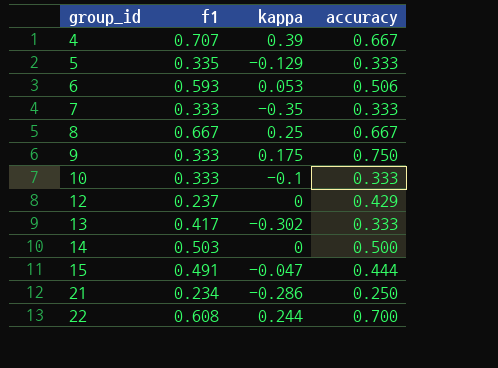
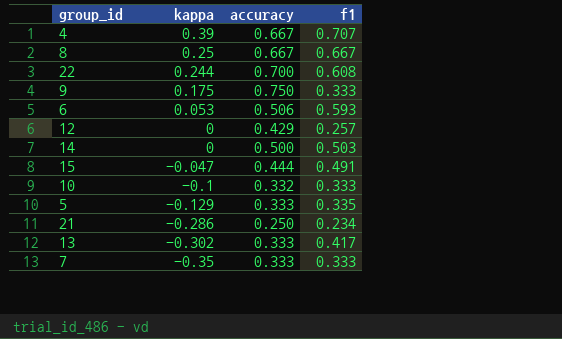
row order: group_id ascending -> kappa descending
column f1 | position: 2 -> 4
12 | f1: 0.237 -> 0.257
10 | accuracy: 0.333 -> 0.332

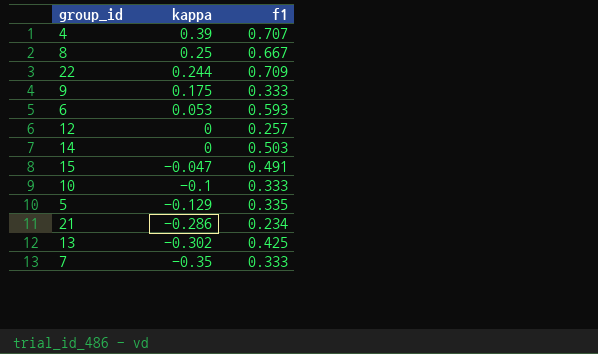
column accuracy | position: 3 -> none
22 | f1: 0.608 -> 0.709
13 | f1: 0.417 -> 0.425

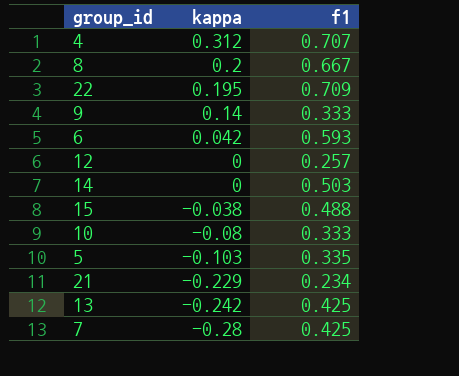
4 | kappa: 0.39 -> 0.312
8 | kappa: 0.25 -> 0.2
22 | kappa: 0.244 -> 0.195
9 | kappa: 0.175 -> 0.14
6 | kappa: 0.053 -> 0.042
15 | kappa: -0.047 -> -0.038
15 | f1: 0.491 -> 0.488
10 | kappa: -0.1 -> -0.08
5 | kappa: -0.129 -> -0.103
21 | kappa: -0.286 -> -0.229
13 | kappa: -0.302 -> -0.242
7 | kappa: -0.35 -> -0.28
7 | f1: 0.333 -> 0.425

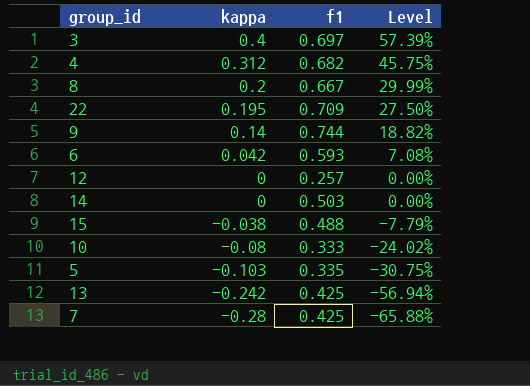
column Level | formula: none -> [kappa] / [f1]
row 21: -0.229 | 0.234 -> none
row 3: none -> 0.4 | 0.697 | 57.39%
4 | f1: 0.707 -> 0.682
9 | f1: 0.333 -> 0.744

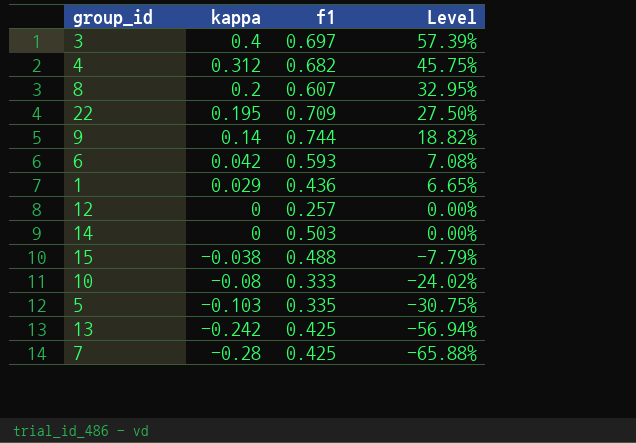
8 | f1: 0.667 -> 0.607
8 | Level: 29.99% -> 32.95%
row 1: none -> 0.029 | 0.436 | 6.65%

